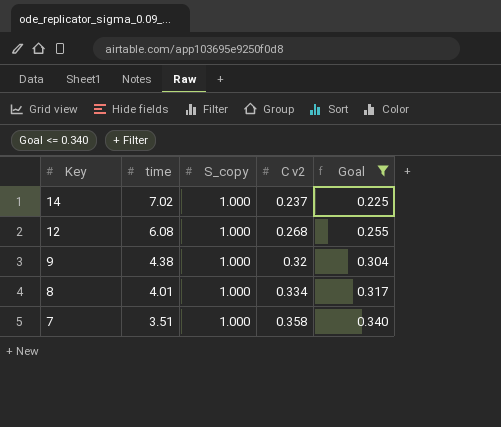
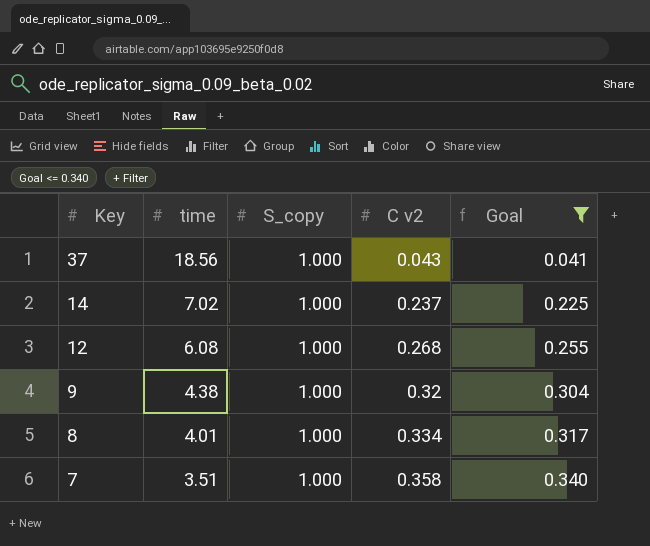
row 37: none -> 18.56 | 1.000 | 0.043 | 0.041

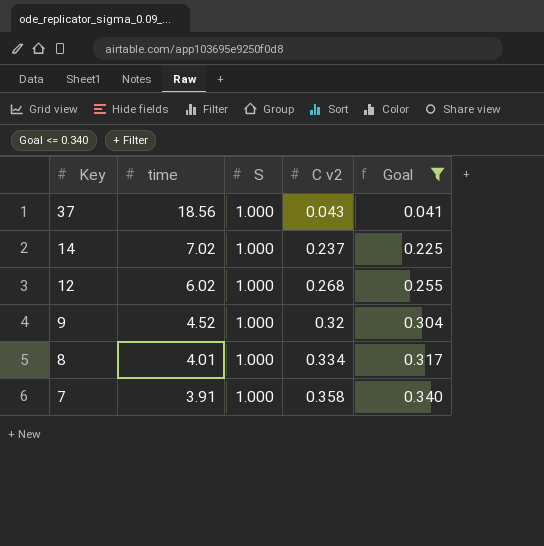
column name: S_copy -> S
12 | time: 6.08 -> 6.02
9 | time: 4.38 -> 4.52
7 | time: 3.51 -> 3.91

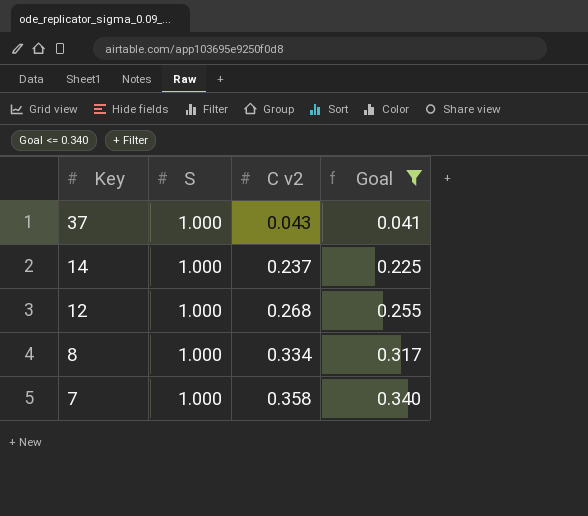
column time | position: 2 -> none
row 9: 4.52 | 1.000 | 0.32 | 0.304 -> none

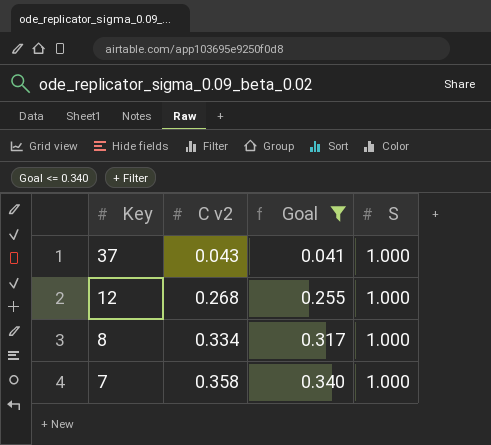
column S | position: 2 -> 4
row 14: 1.000 | 0.237 | 0.225 -> none

